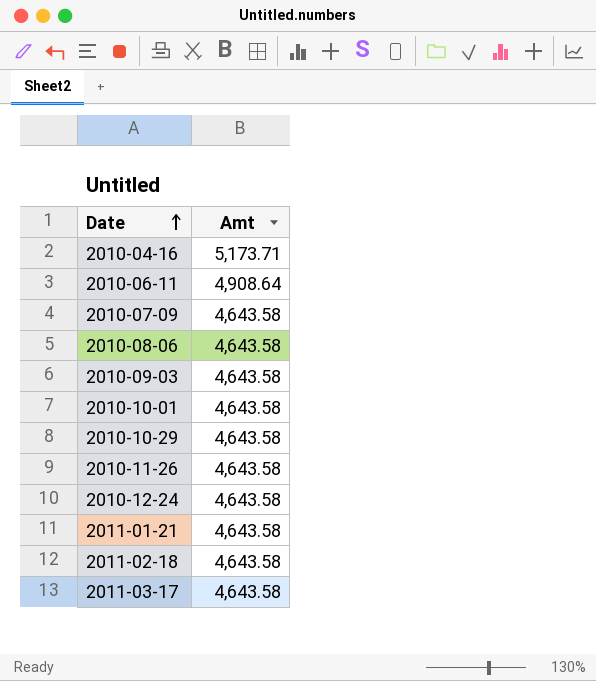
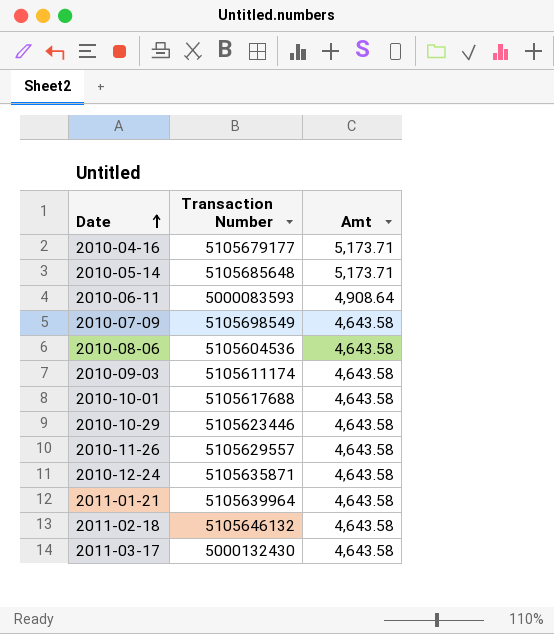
column Transaction Number | position: none -> 2
row 2010-05-14: none -> 5105685648 | 5,173.71

